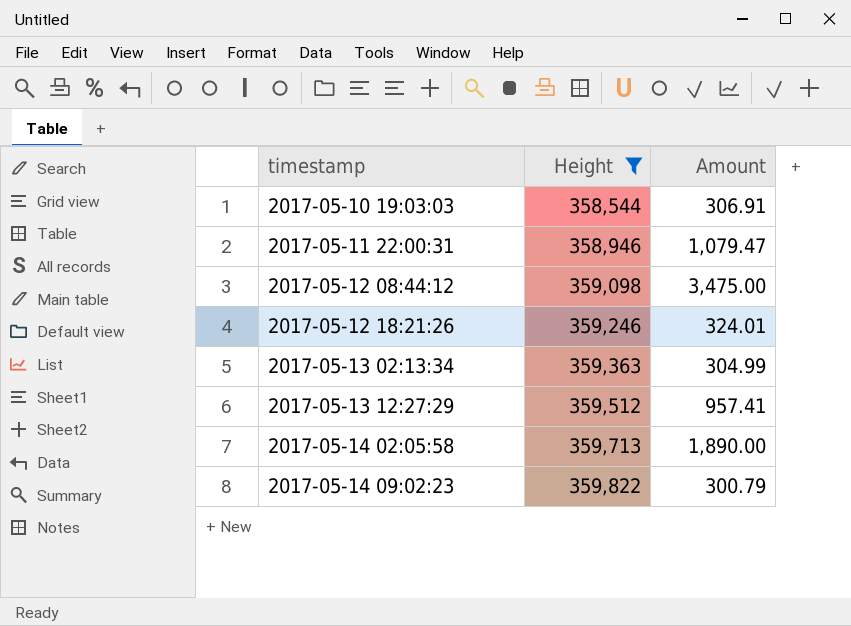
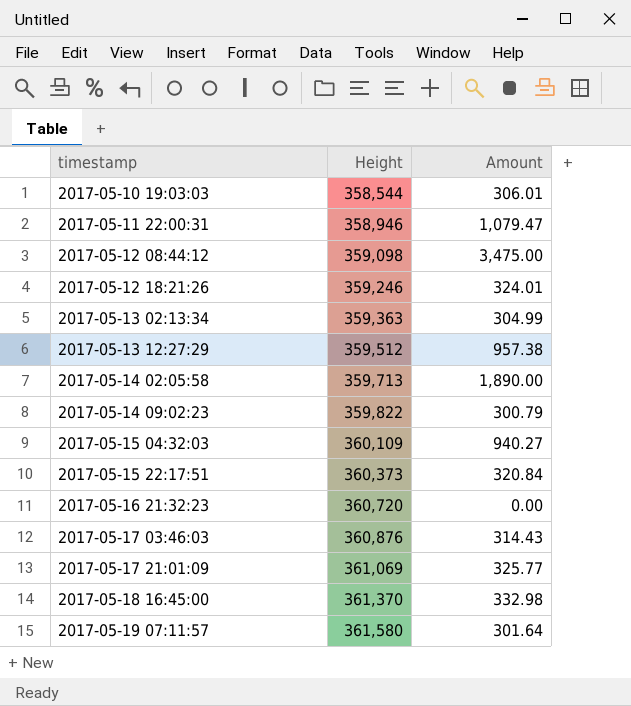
filter: Height <= 359,822 -> none
2017-05-10 19:03:03 | Amount: 306.91 -> 306.01
2017-05-13 12:27:29 | Amount: 957.41 -> 957.38

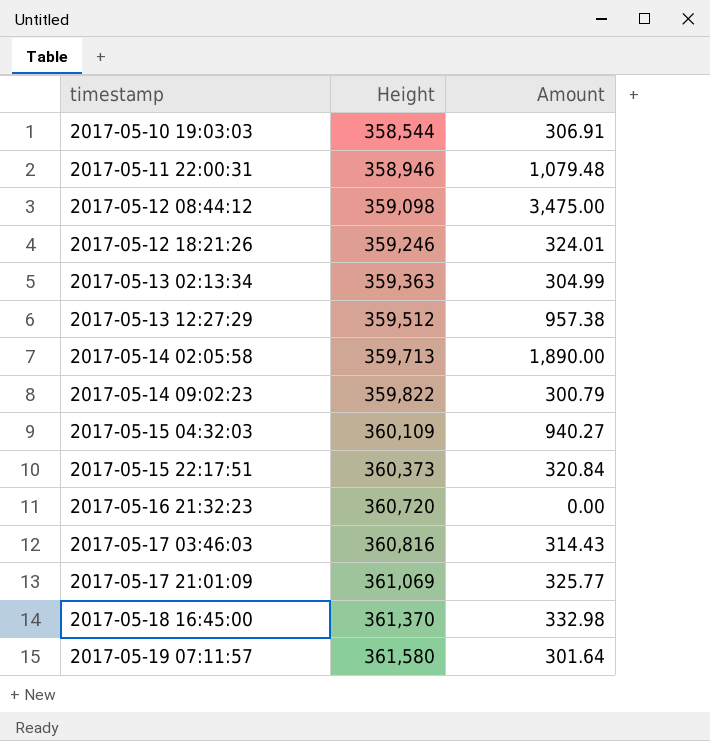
2017-05-10 19:03:03 | Amount: 306.01 -> 306.91
2017-05-11 22:00:31 | Amount: 1,079.47 -> 1,079.48
2017-05-17 03:46:03 | Height: 360,876 -> 360,816

